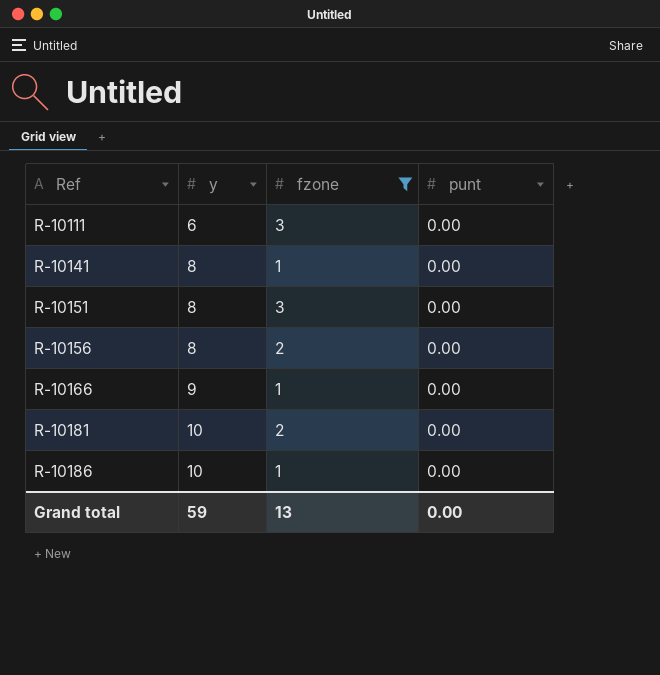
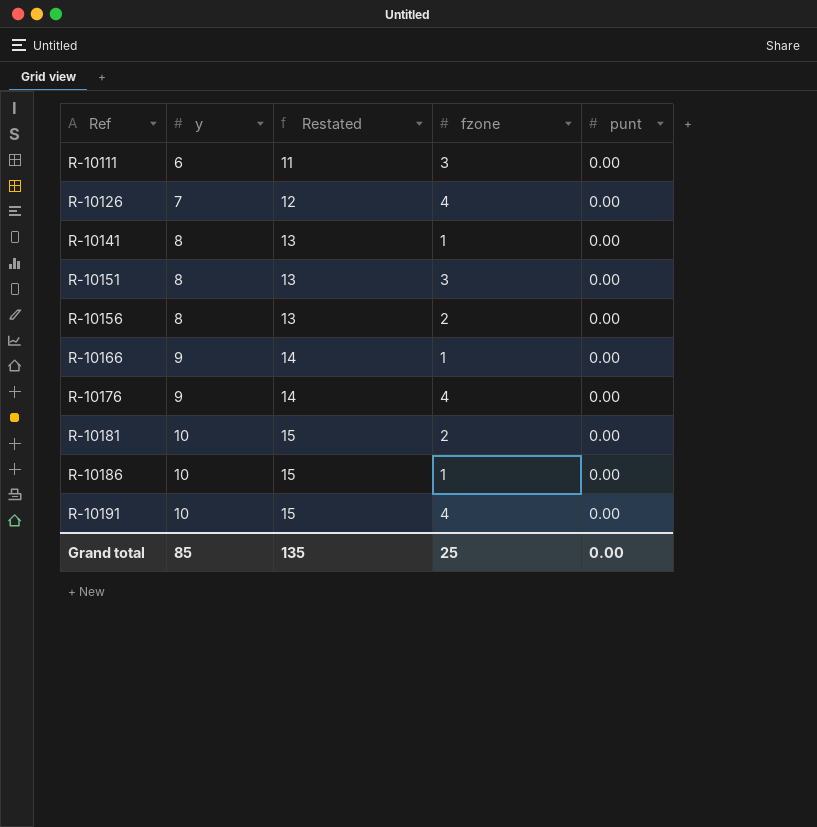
filter: fzone != 4 -> none
column Restated | formula: none -> [y] + 5
Grand total | y: 59 -> 85
Grand total | fzone: 13 -> 25

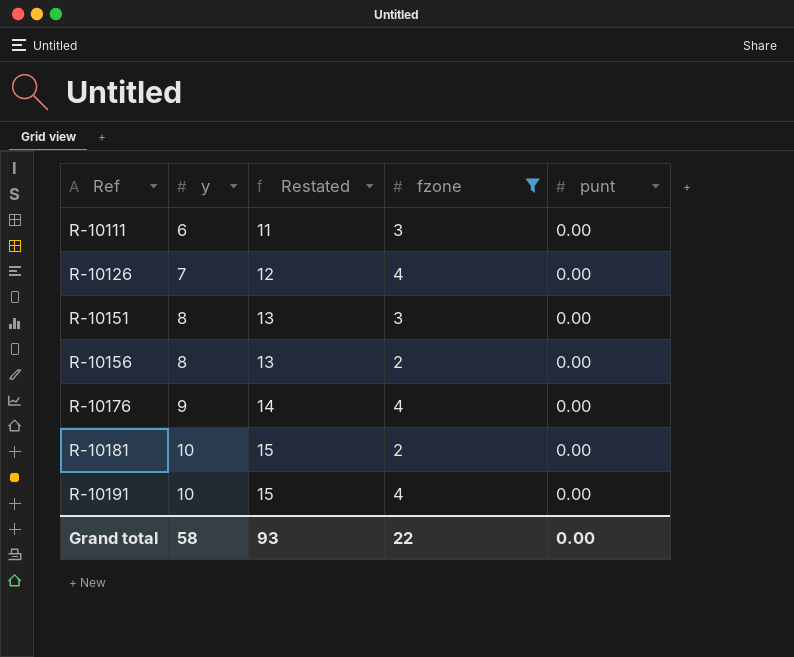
filter: none -> fzone != 1
Grand total | y: 85 -> 58
Grand total | Restated: 135 -> 93
Grand total | fzone: 25 -> 22

